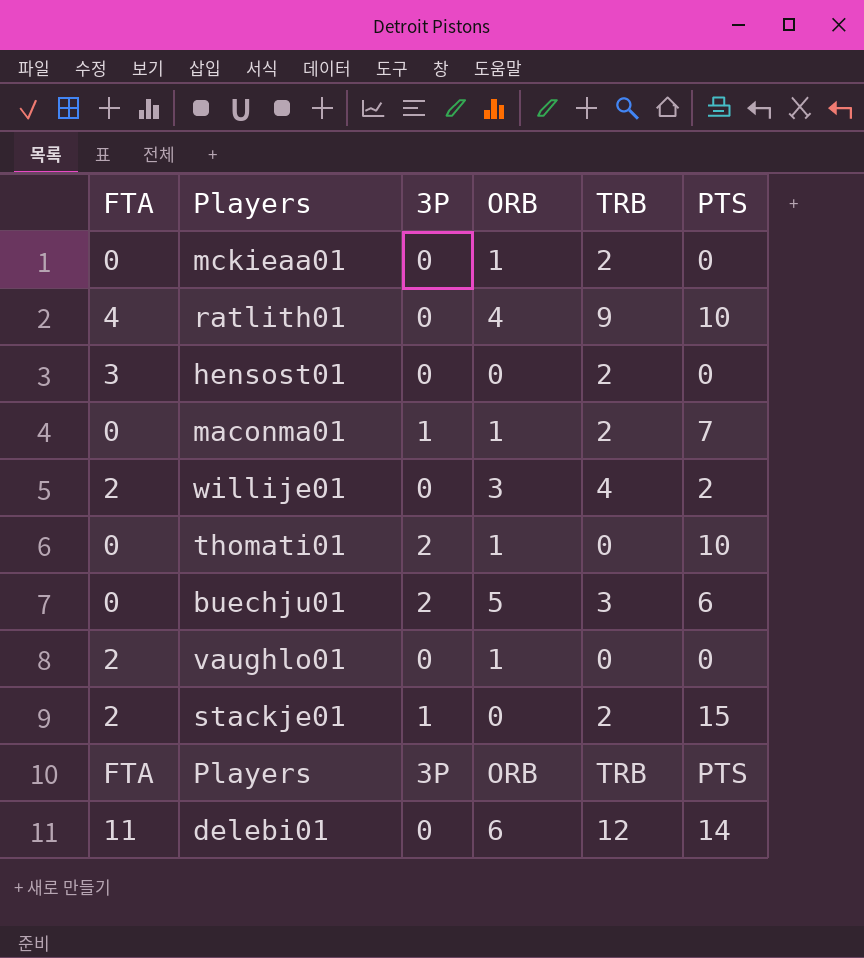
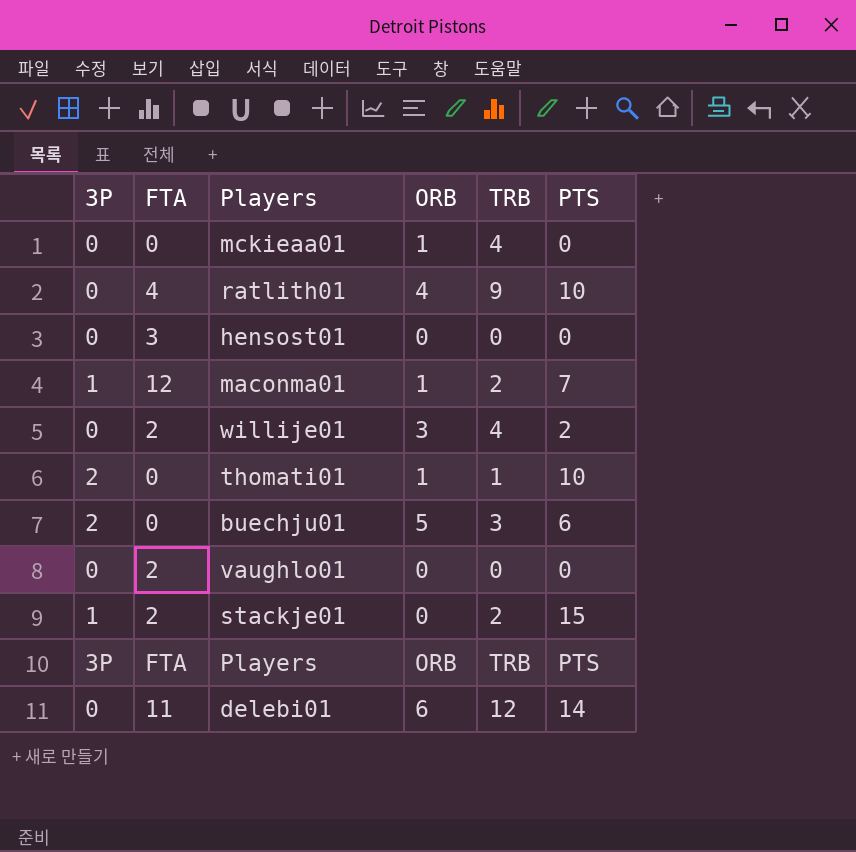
column 3P | position: 3 -> 1
mckieaa01 | TRB: 2 -> 4
hensost01 | TRB: 2 -> 0
maconma01 | FTA: 0 -> 12
thomati01 | TRB: 0 -> 1
vaughlo01 | ORB: 1 -> 0

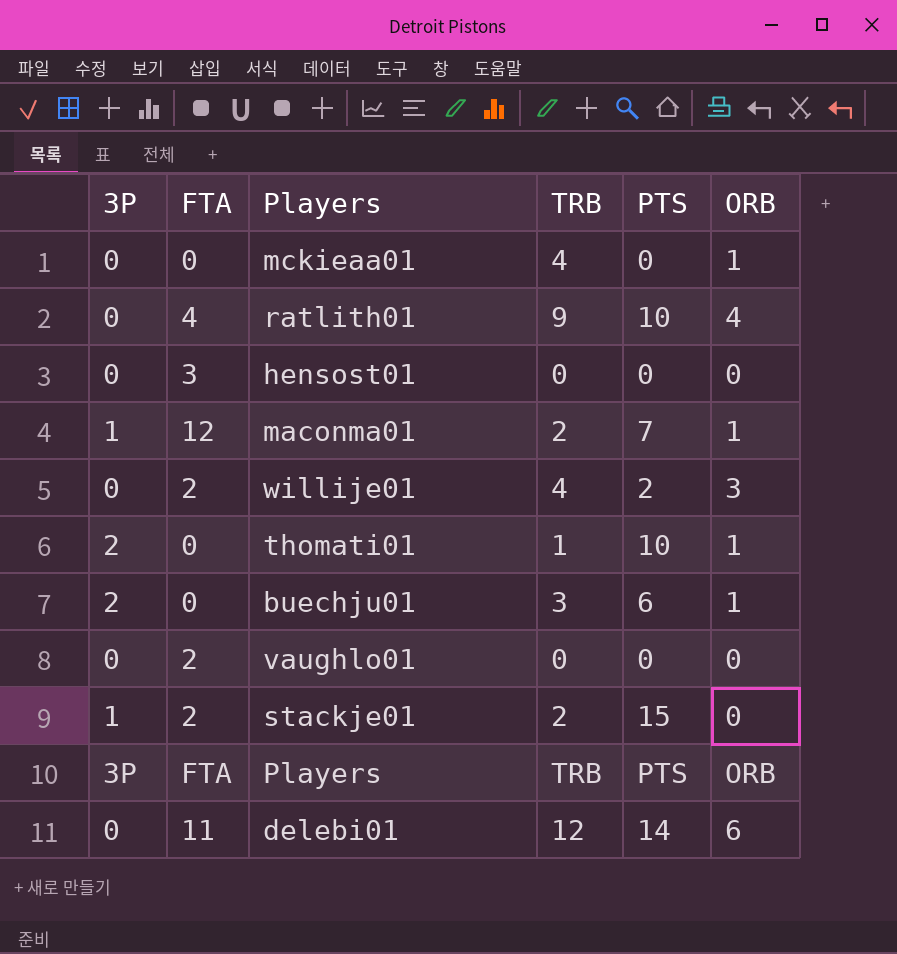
column ORB | position: 4 -> 6
buechju01 | ORB: 5 -> 1

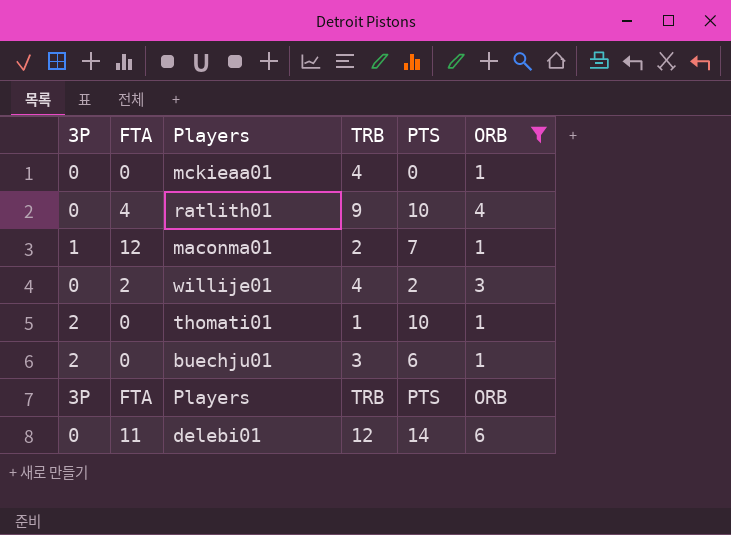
filter: none -> ORB != 0

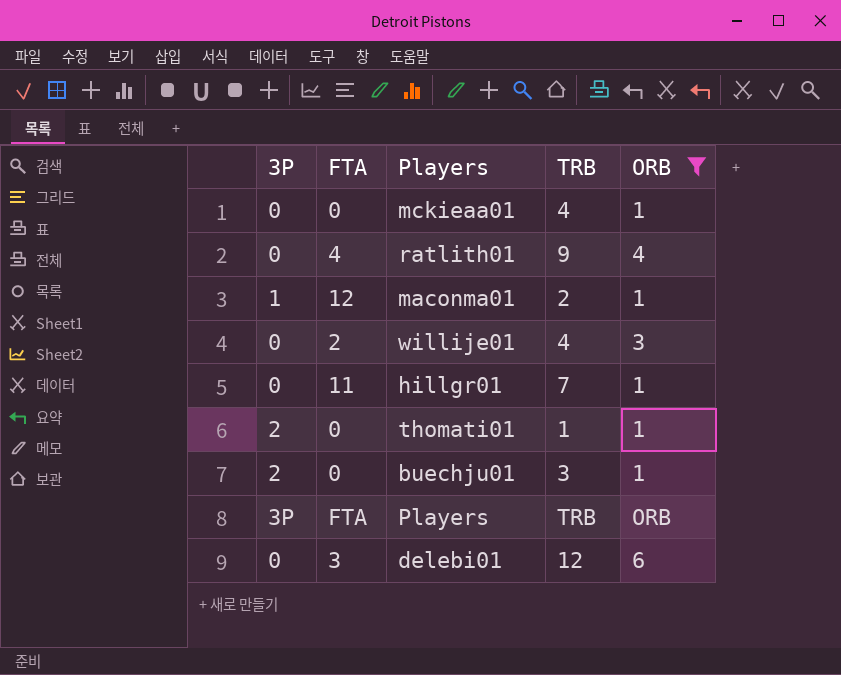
column PTS | position: 5 -> none
row hillgr01: none -> 0 | 11 | 7 | 1
delebi01 | FTA: 11 -> 3

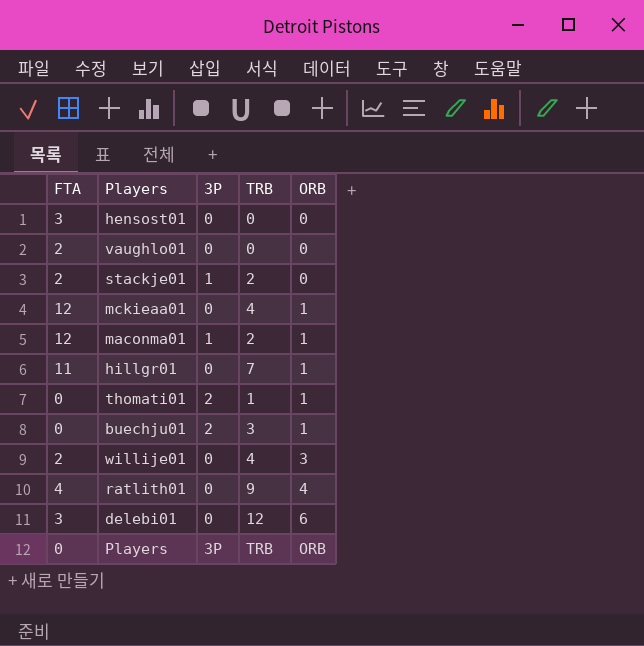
filter: ORB != 0 -> none
row order: none -> ORB ascending
column 3P | position: 1 -> 3
mckieaa01 | FTA: 0 -> 12
Players | FTA: FTA -> 0

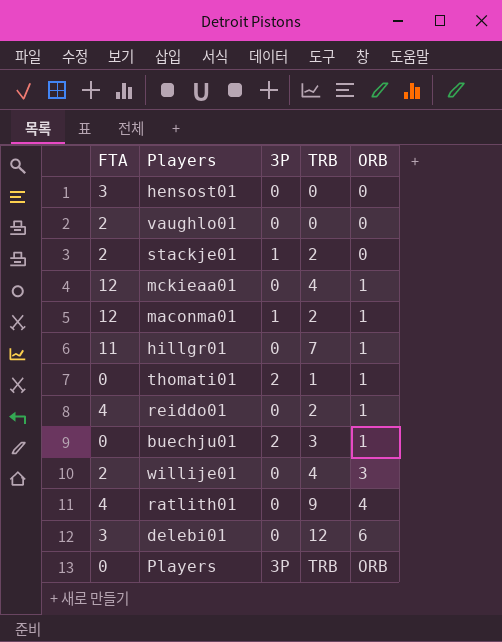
row reiddo01: none -> 4 | 0 | 2 | 1

